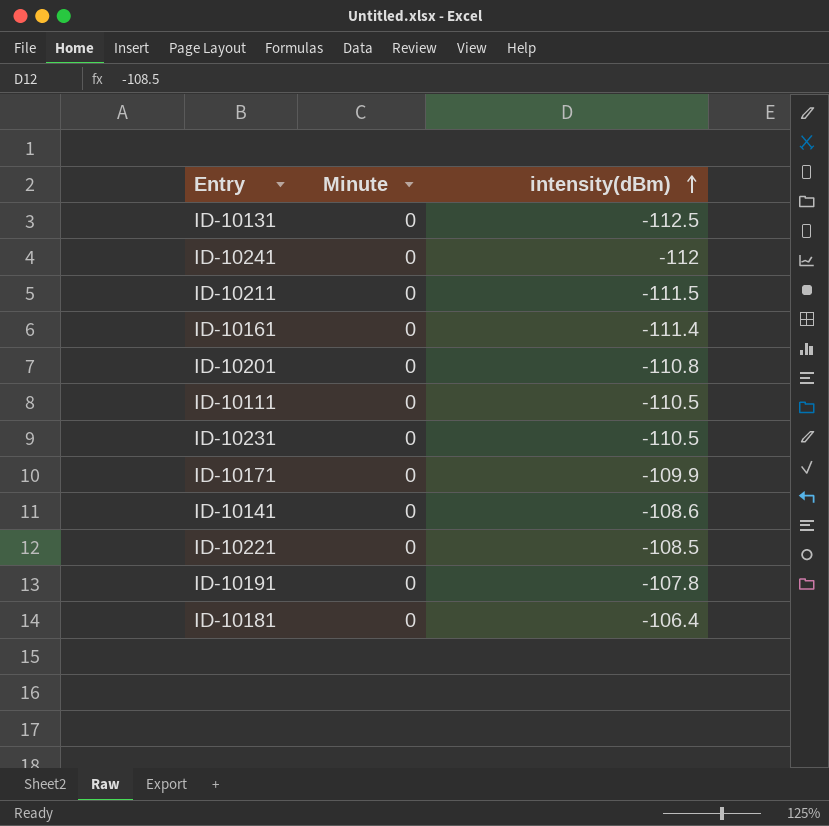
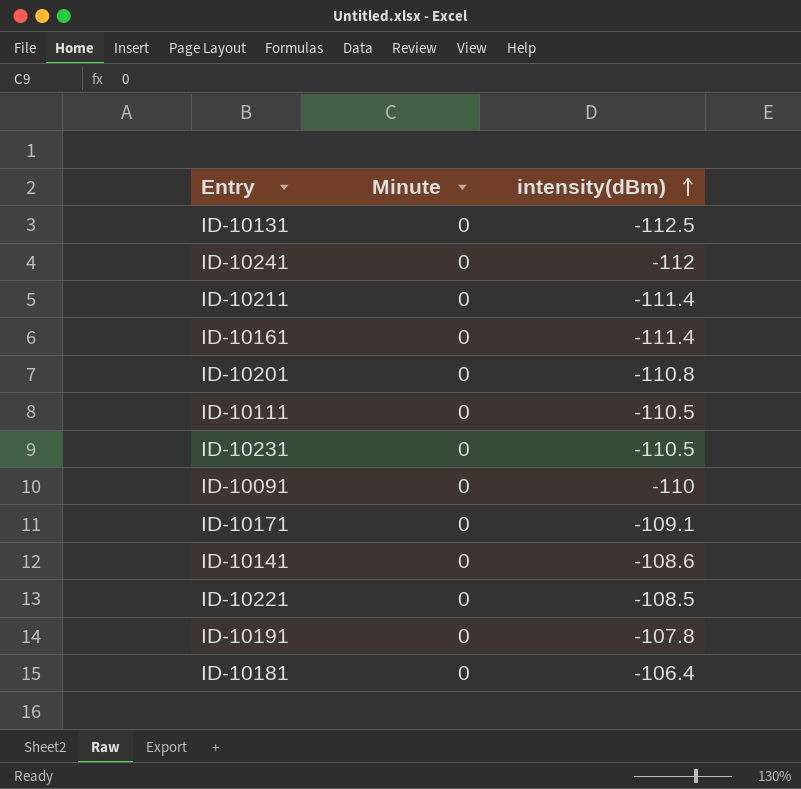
ID-10211 | intensity(dBm): -111.5 -> -111.4
row ID-10091: none -> 0 | -110
ID-10171 | intensity(dBm): -109.9 -> -109.1

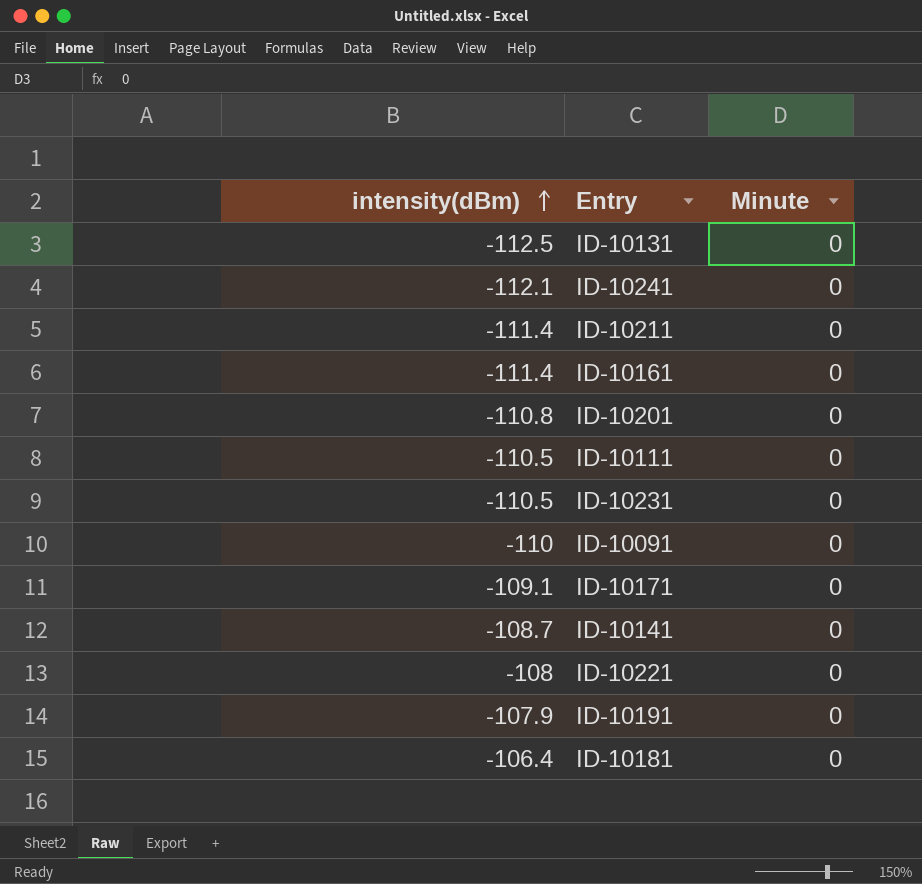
column intensity(dBm) | position: 3 -> 1
ID-10241 | intensity(dBm): -112 -> -112.1
ID-10141 | intensity(dBm): -108.6 -> -108.7
ID-10221 | intensity(dBm): -108.5 -> -108
ID-10191 | intensity(dBm): -107.8 -> -107.9

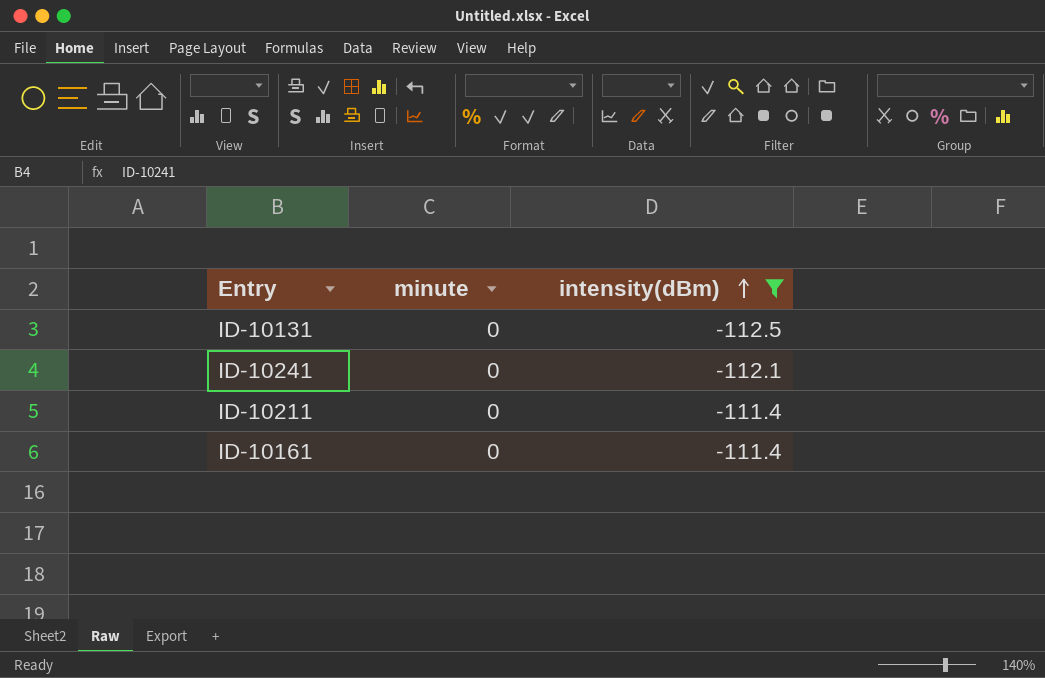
filter: none -> intensity(dBm) <= -111.4
column name: Minute -> minute
column intensity(dBm) | position: 1 -> 3

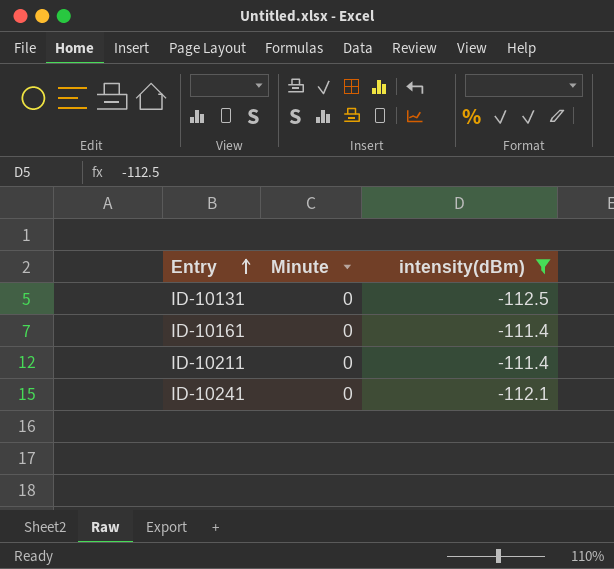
row order: intensity(dBm) ascending -> Entry ascending
column name: minute -> Minute

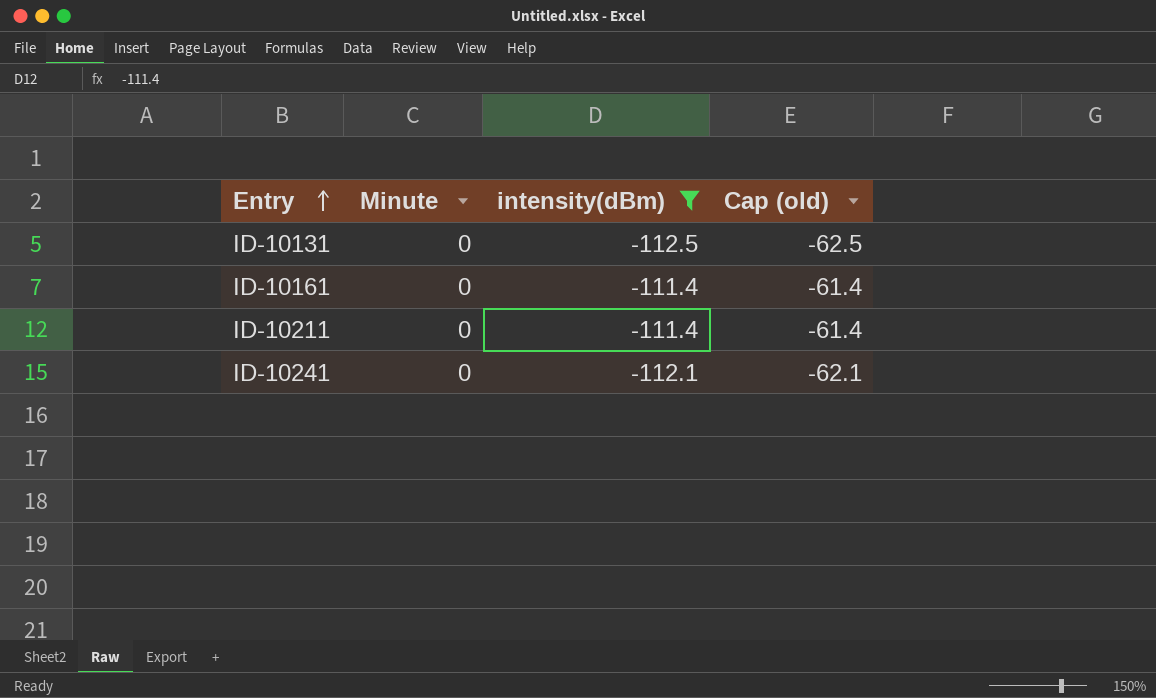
column Cap (old) | formula: none -> [intensity(dBm)] + 50

